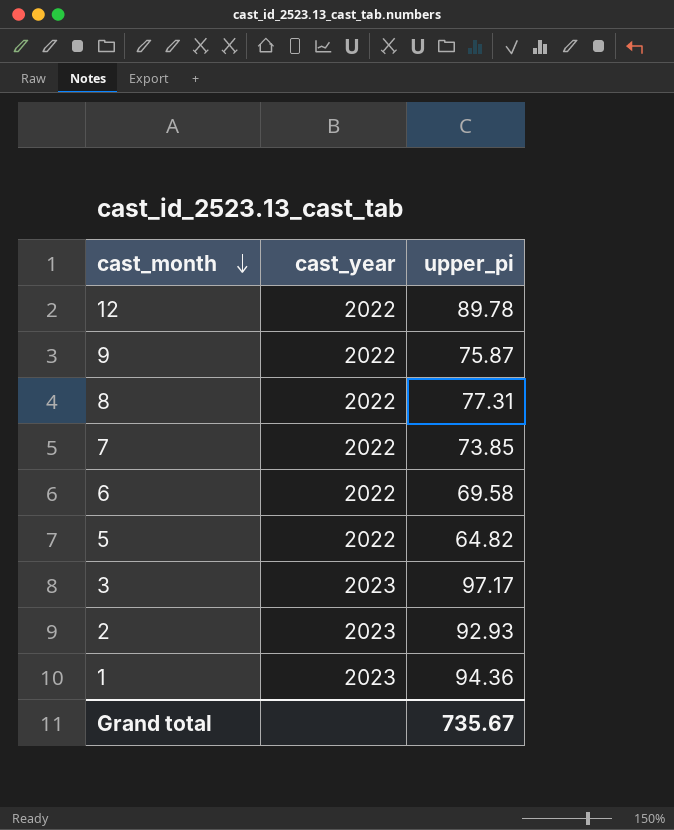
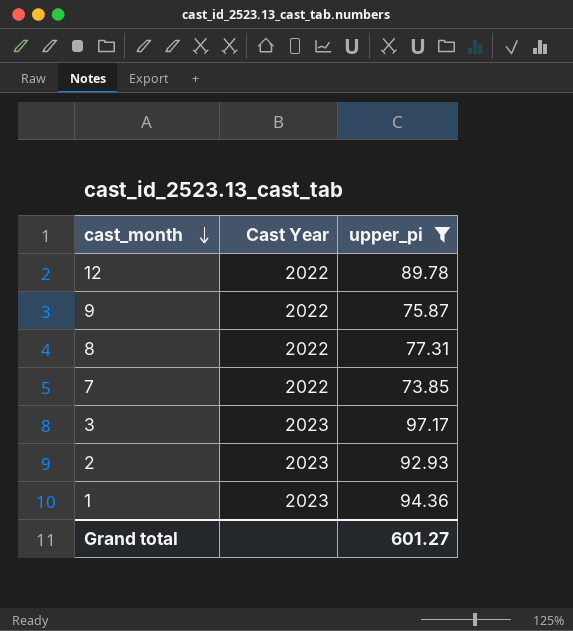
filter: none -> upper_pi >= 73.85
column name: cast_year -> Cast Year
Grand total | upper_pi: 735.67 -> 601.27

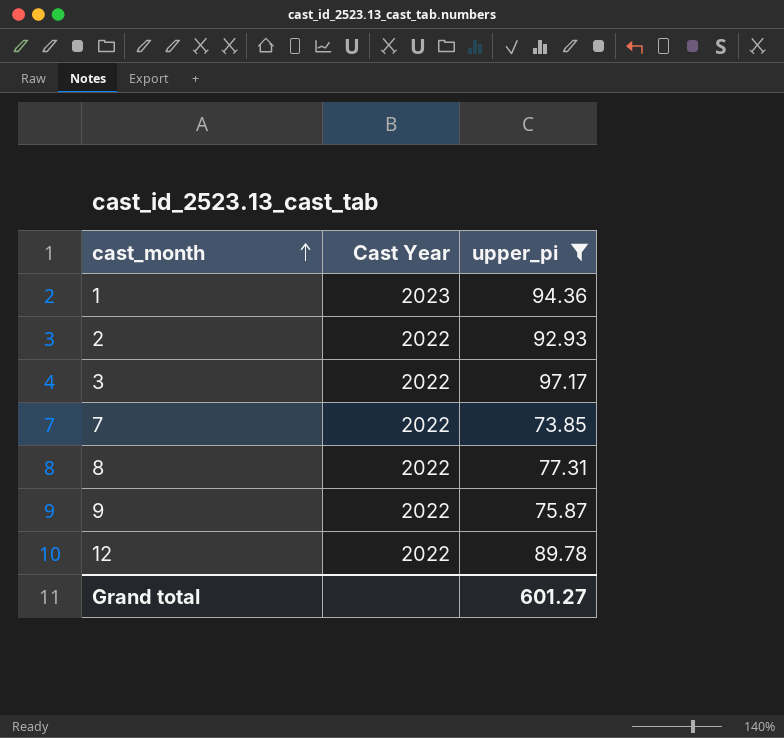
row order: cast_month descending -> cast_month ascending
2 | Cast Year: 2023 -> 2022
3 | Cast Year: 2023 -> 2022

